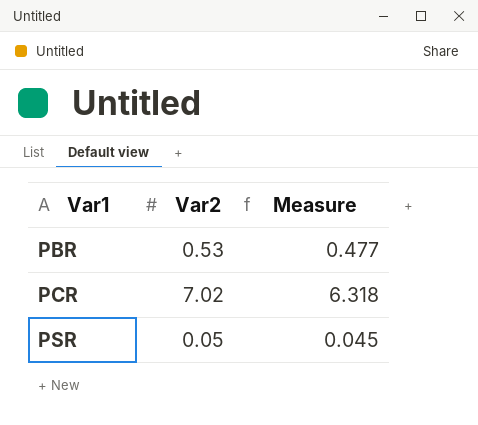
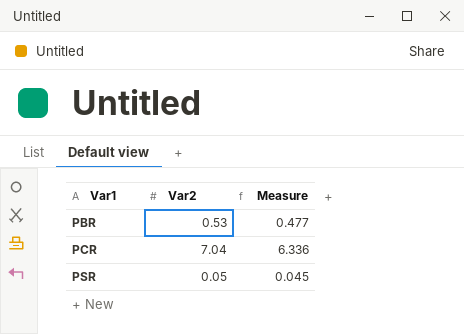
PCR | Var2: 7.02 -> 7.04
PCR | Measure: 6.318 -> 6.336

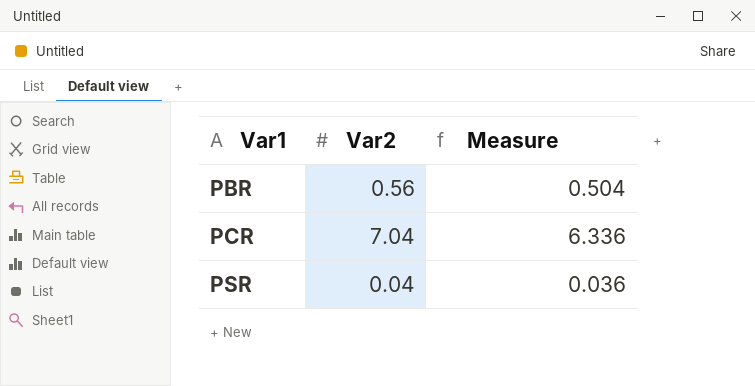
PBR | Var2: 0.53 -> 0.56
PBR | Measure: 0.477 -> 0.504
PSR | Var2: 0.05 -> 0.04
PSR | Measure: 0.045 -> 0.036

